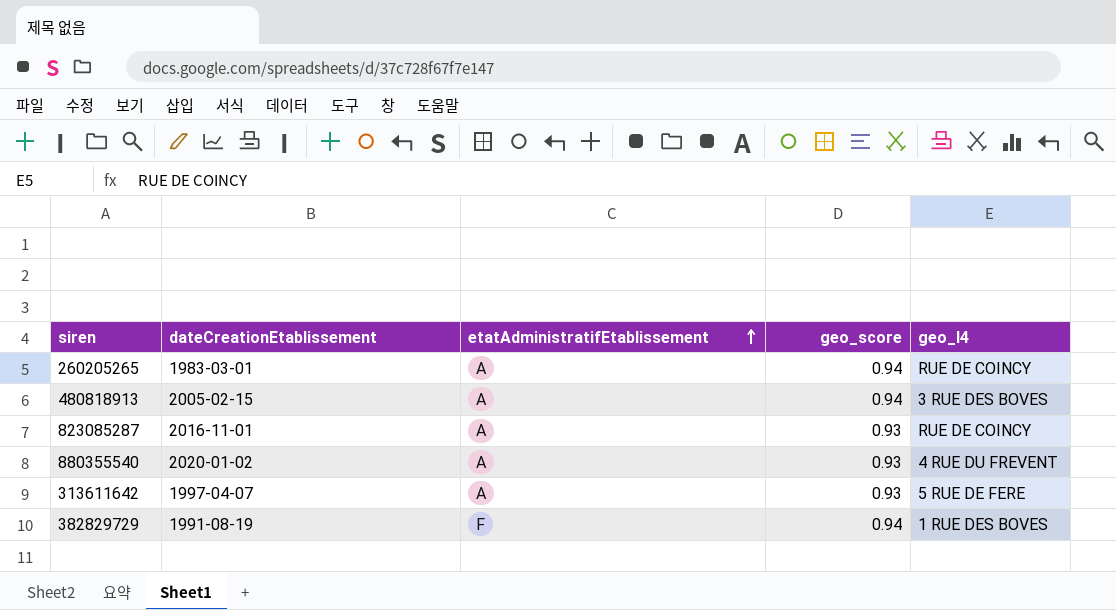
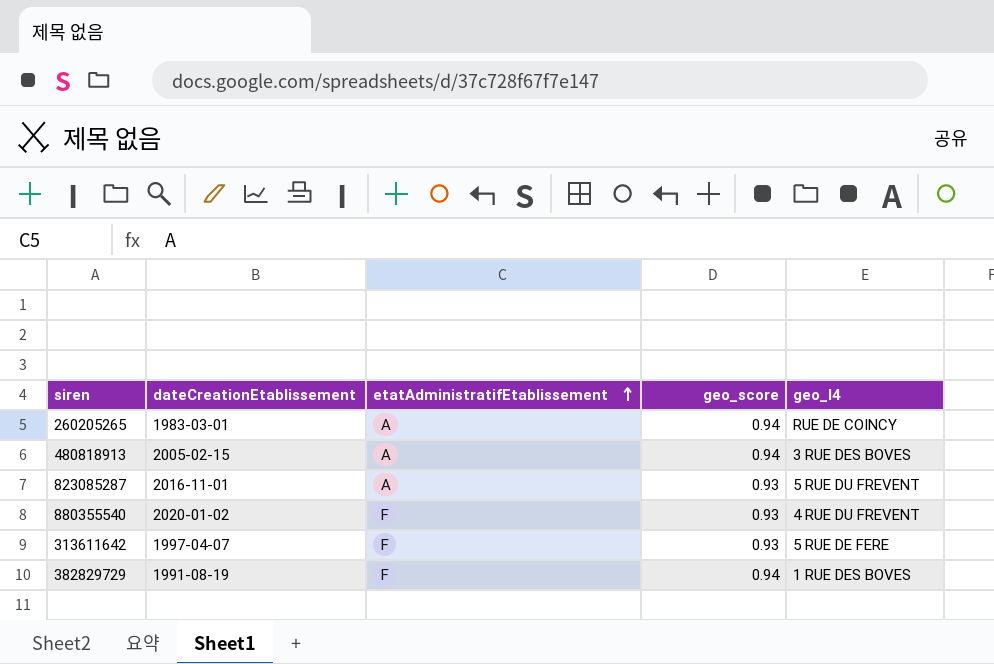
823085287 | geo_l4: RUE DE COINCY -> 5 RUE DU FREVENT
880355540 | etatAdministratifEtablissement: A -> F
313611642 | etatAdministratifEtablissement: A -> F

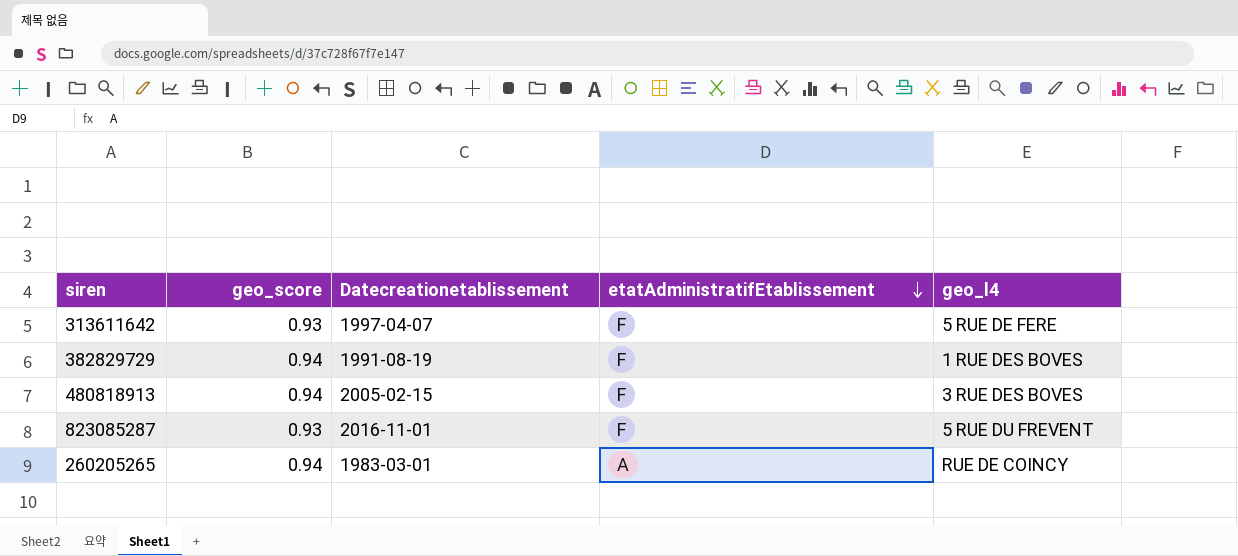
row order: etatAdministratifEtablissement ascending -> etatAdministratifEtablissement descending
column geo_score | position: 4 -> 2
column name: dateCreationEtablissement -> Datecreationetablissement
row 880355540: 2020-01-02 | F | 0.93 | 4 RUE DU FREVENT -> none
480818913 | etatAdministratifEtablissement: A -> F
823085287 | etatAdministratifEtablissement: A -> F

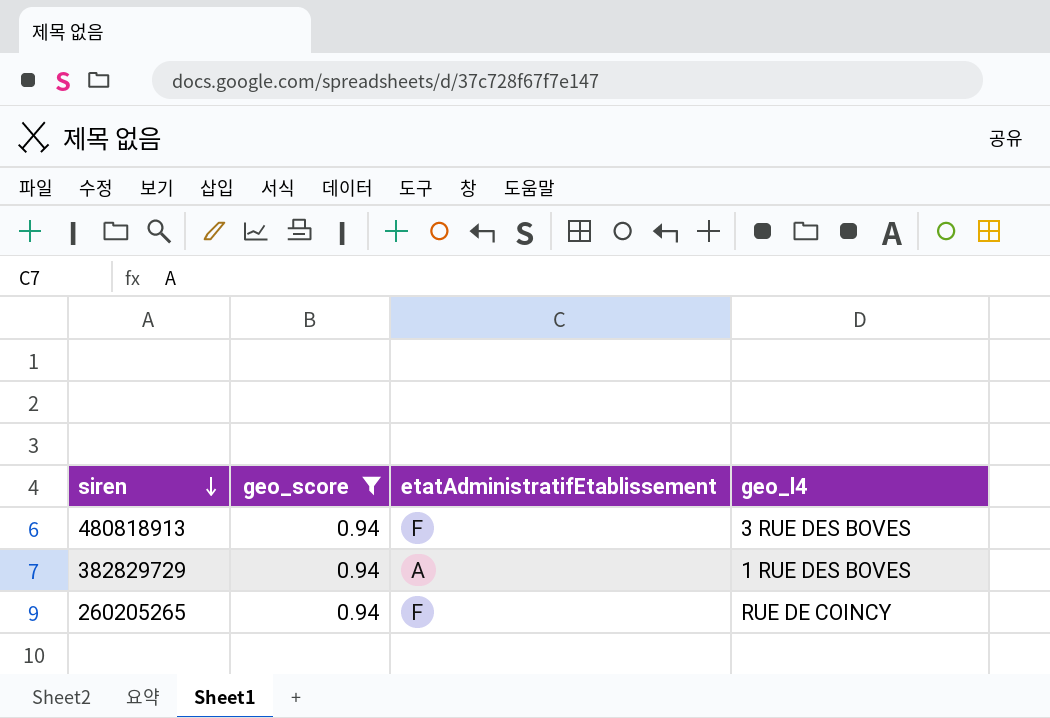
filter: none -> geo_score = 0.94
row order: etatAdministratifEtablissement descending -> siren descending
column Datecreationetablissement | position: 3 -> none
382829729 | etatAdministratifEtablissement: F -> A
260205265 | etatAdministratifEtablissement: A -> F

